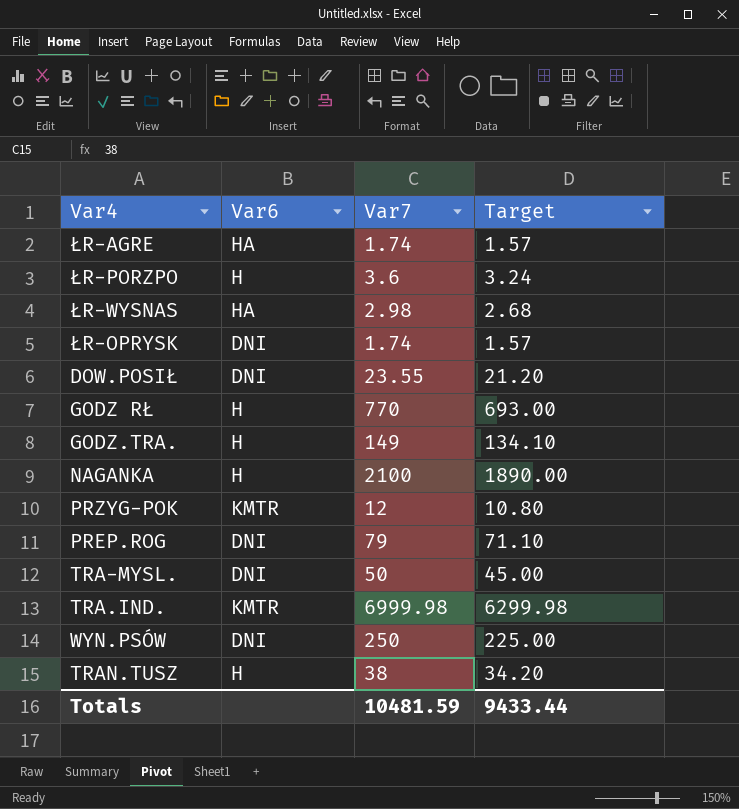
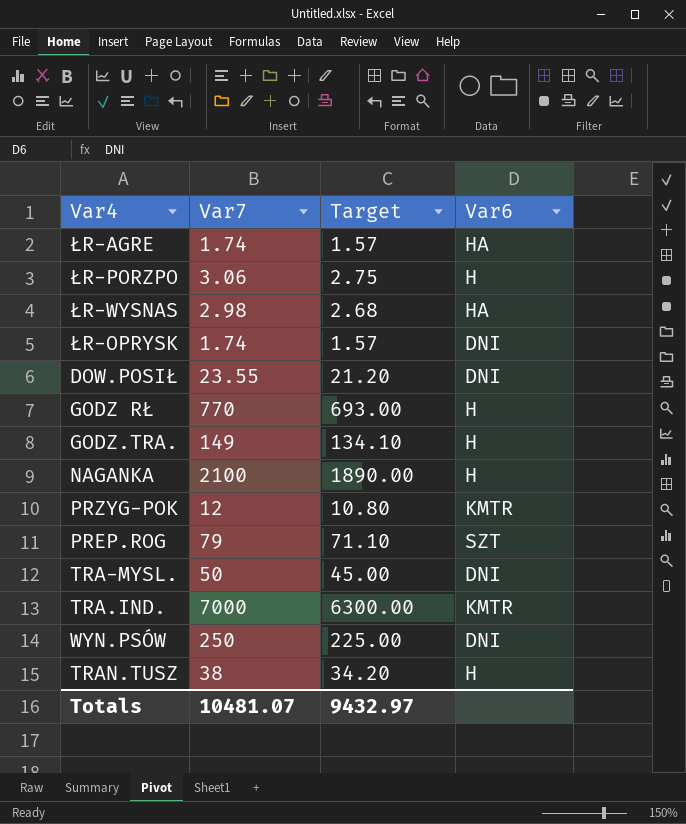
column Var6 | position: 2 -> 4
ŁR-PORZPO | Var7: 3.6 -> 3.06
ŁR-PORZPO | Target: 3.24 -> 2.75
PREP.ROG | Var6: DNI -> SZT
TRA.IND. | Var7: 6999.98 -> 7000
TRA.IND. | Target: 6299.98 -> 6300.00
Totals | Var7: 10481.59 -> 10481.07
Totals | Target: 9433.44 -> 9432.97

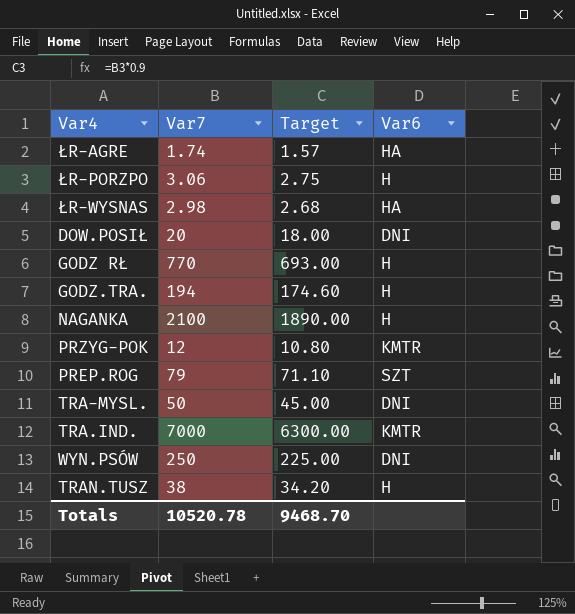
row ŁR-OPRYSK: 1.74 | 1.57 | DNI -> none
DOW.POSIŁ | Var7: 23.55 -> 20
DOW.POSIŁ | Target: 21.20 -> 18.00
GODZ.TRA. | Var7: 149 -> 194
GODZ.TRA. | Target: 134.10 -> 174.60
Totals | Var7: 10481.07 -> 10520.78
Totals | Target: 9432.97 -> 9468.70

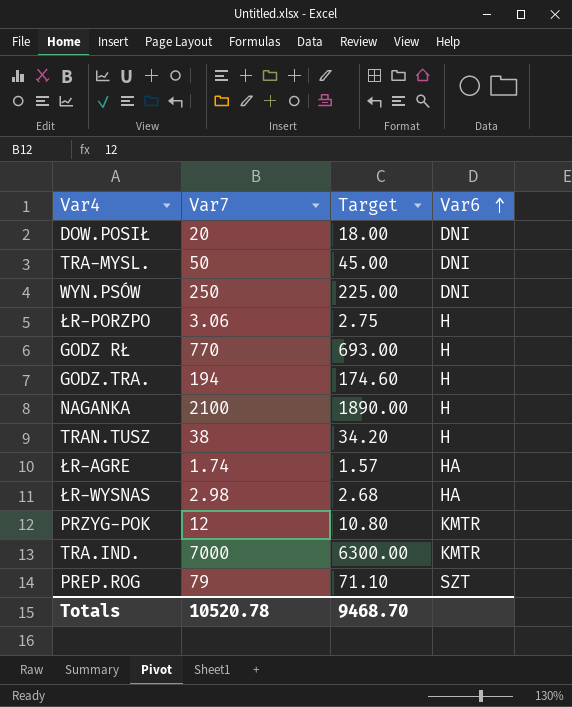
row order: none -> Var6 ascending

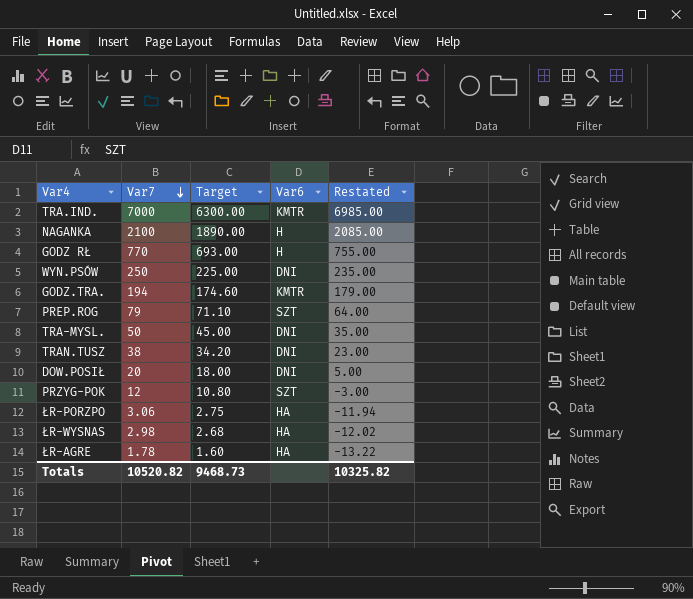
row order: Var6 ascending -> Var7 descending
column Restated | formula: none -> [Var7] - 15
GODZ.TRA. | Var6: H -> KMTR
TRAN.TUSZ | Var6: H -> DNI
PRZYG-POK | Var6: KMTR -> SZT
ŁR-PORZPO | Var6: H -> HA
ŁR-AGRE | Var7: 1.74 -> 1.78
ŁR-AGRE | Target: 1.57 -> 1.60
Totals | Var7: 10520.78 -> 10520.82
Totals | Target: 9468.70 -> 9468.73

